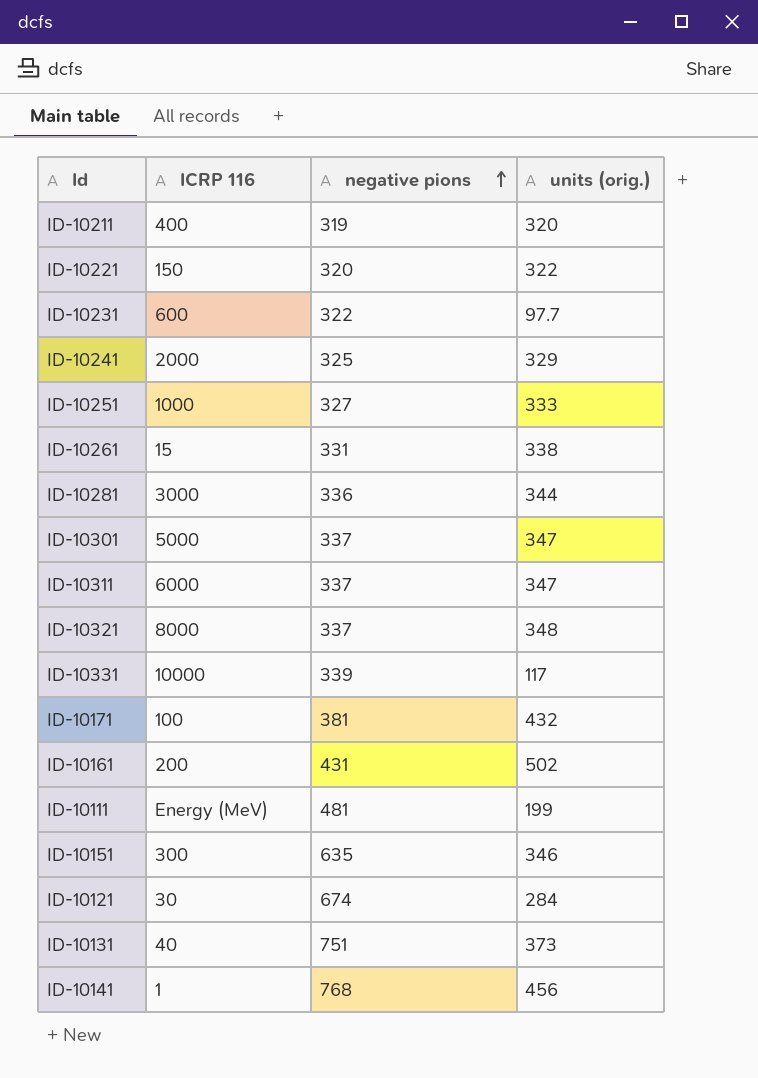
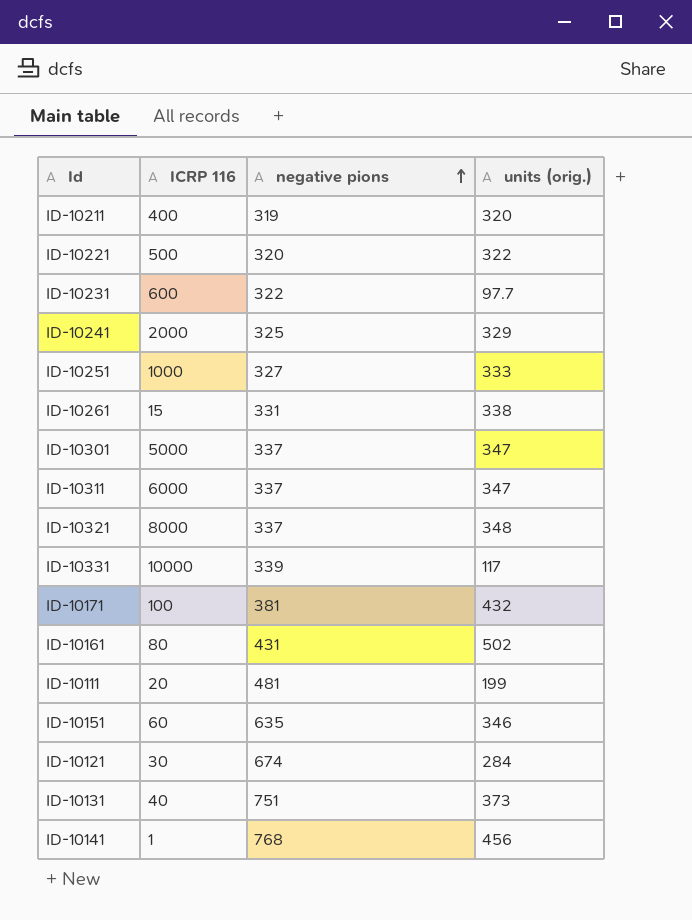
row ID-10281: 3000 | 336 | 344 -> none
ID-10221 | ICRP 116: 150 -> 500
ID-10161 | ICRP 116: 200 -> 80
ID-10111 | ICRP 116: Energy (MeV) -> 20
ID-10151 | ICRP 116: 300 -> 60

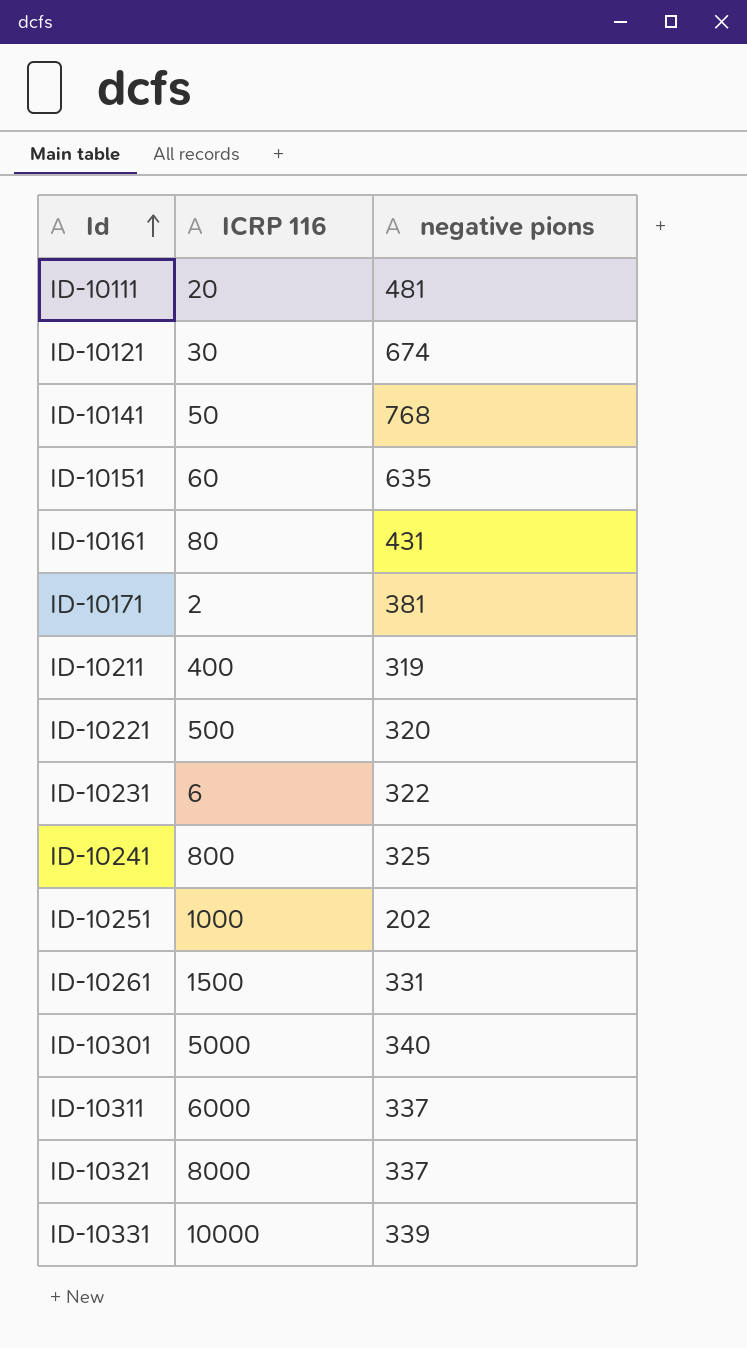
row order: negative pions ascending -> Id ascending
column units (orig.) | position: 4 -> none
row ID-10131: 40 | 751 | 373 -> none
ID-10141 | ICRP 116: 1 -> 50
ID-10171 | ICRP 116: 100 -> 2
ID-10231 | ICRP 116: 600 -> 6
ID-10241 | ICRP 116: 2000 -> 800
ID-10251 | negative pions: 327 -> 202
ID-10261 | ICRP 116: 15 -> 1500
ID-10301 | negative pions: 337 -> 340

